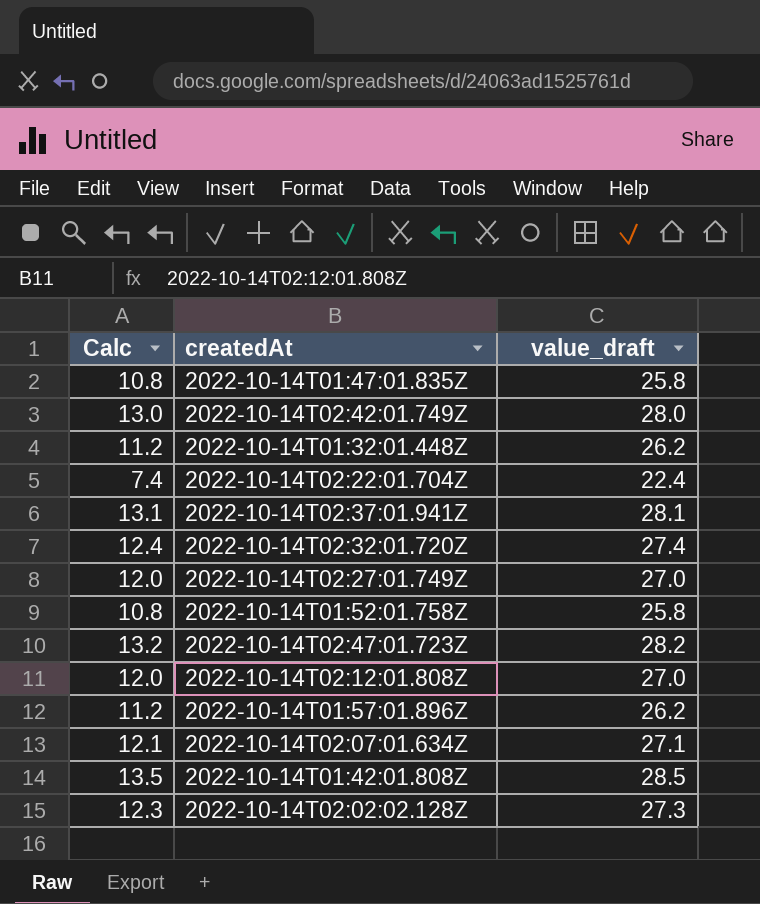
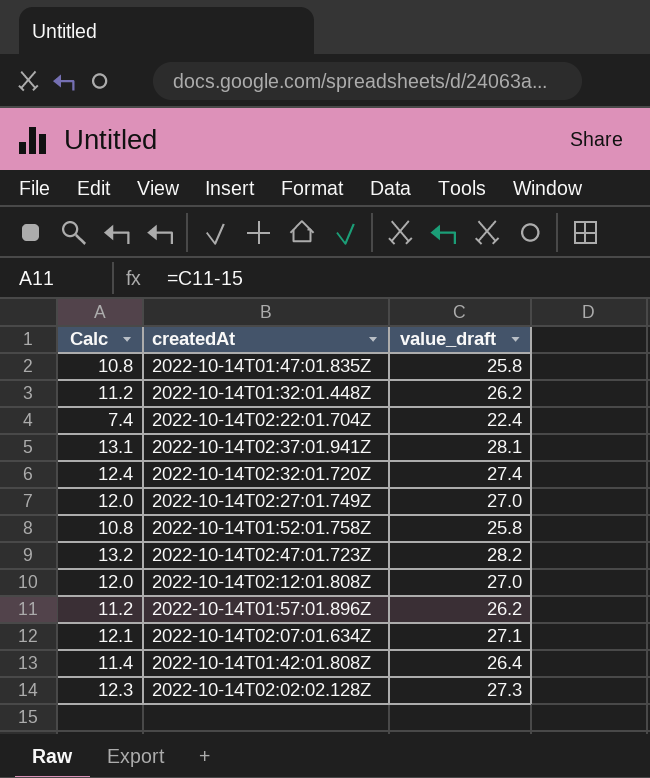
row 2022-10-14T02:42:01.749Z: 13.0 | 28.0 -> none
2022-10-14T01:42:01.808Z | Calc: 13.5 -> 11.4
2022-10-14T01:42:01.808Z | value_draft: 28.5 -> 26.4

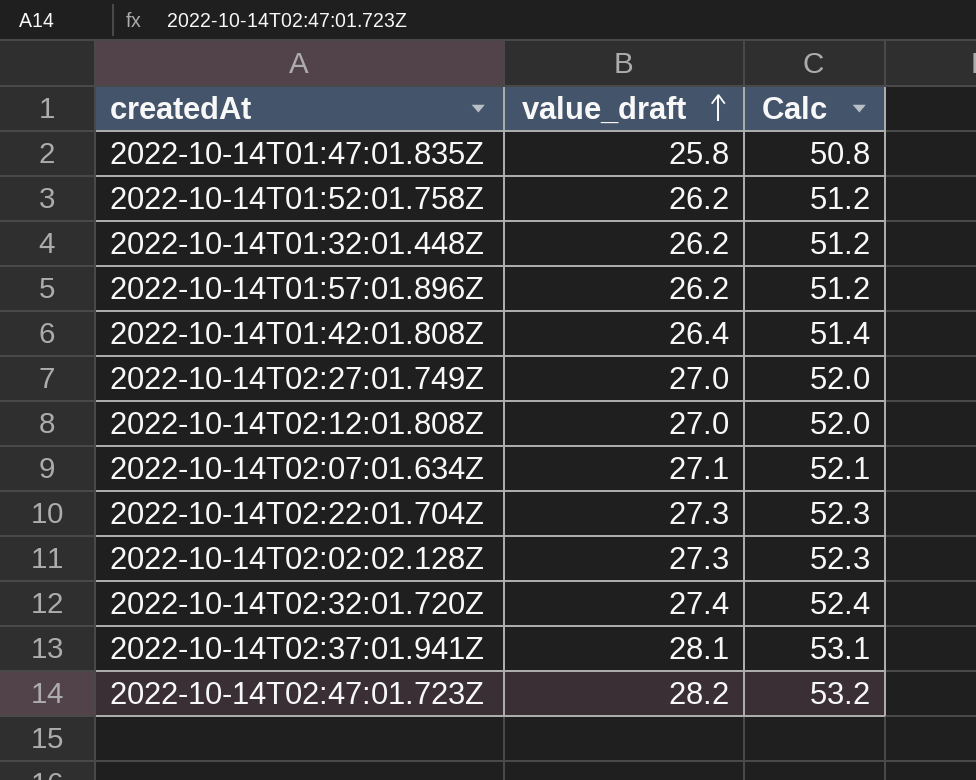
row order: none -> value_draft ascending
column Calc | formula: [value_draft] - 15 -> [value_draft] + 25
column Calc | position: 1 -> 3
2022-10-14T01:52:01.758Z | value_draft: 25.8 -> 26.2
2022-10-14T02:22:01.704Z | value_draft: 22.4 -> 27.3

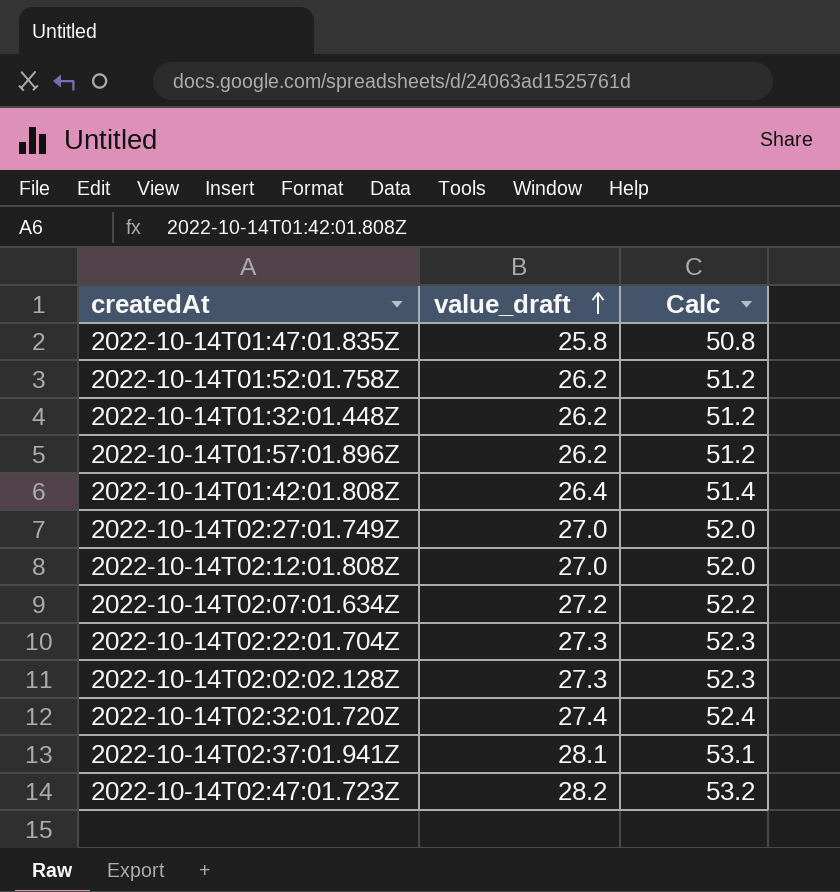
2022-10-14T02:07:01.634Z | value_draft: 27.1 -> 27.2
2022-10-14T02:07:01.634Z | Calc: 52.1 -> 52.2

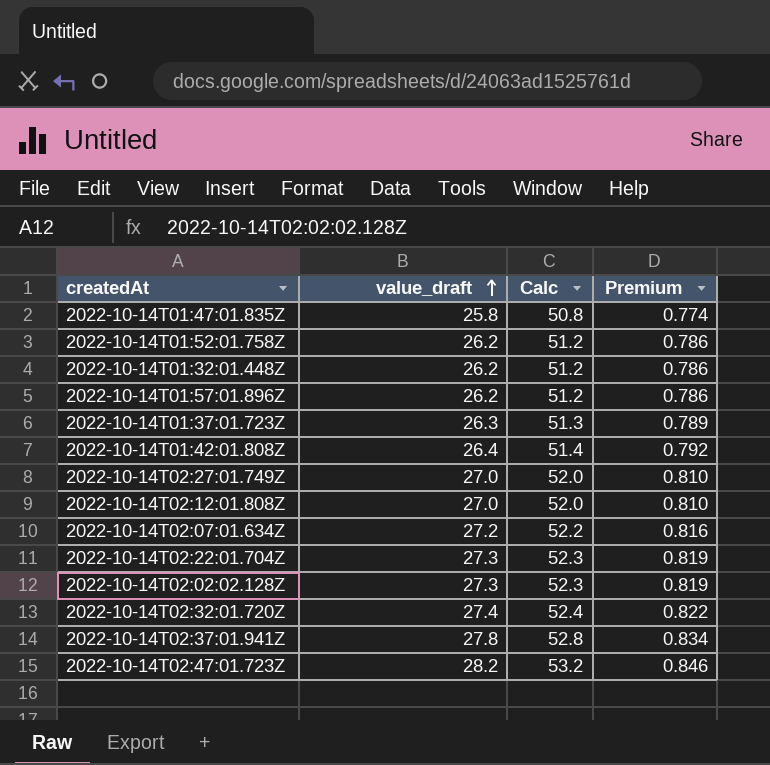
column Premium | formula: none -> [value_draft] * 0.03
row 2022-10-14T01:37:01.723Z: none -> 26.3 | 51.3 | 0.789
2022-10-14T02:37:01.941Z | value_draft: 28.1 -> 27.8
2022-10-14T02:37:01.941Z | Calc: 53.1 -> 52.8

